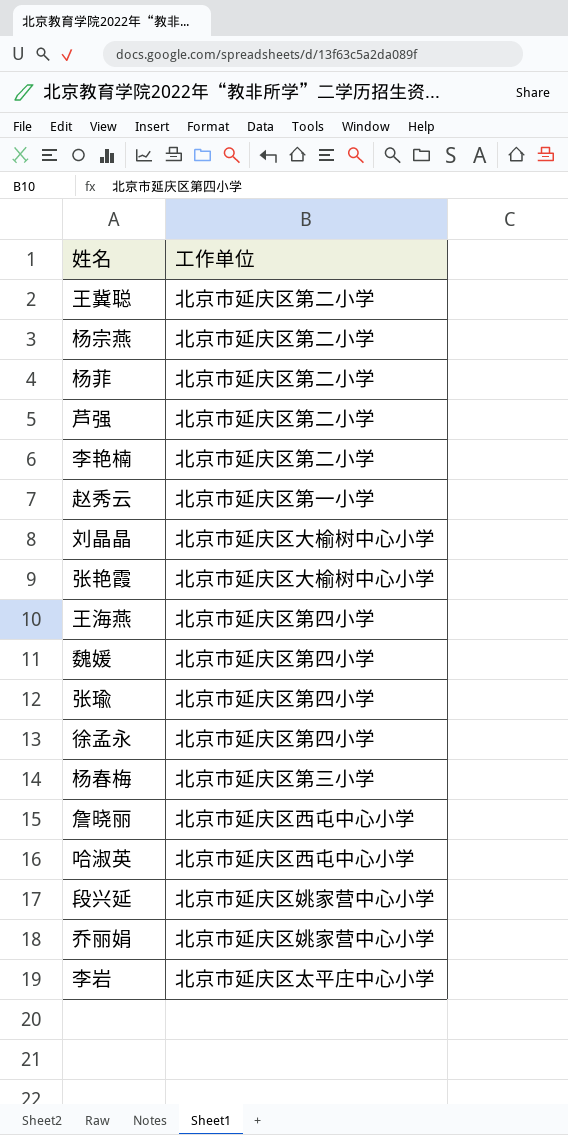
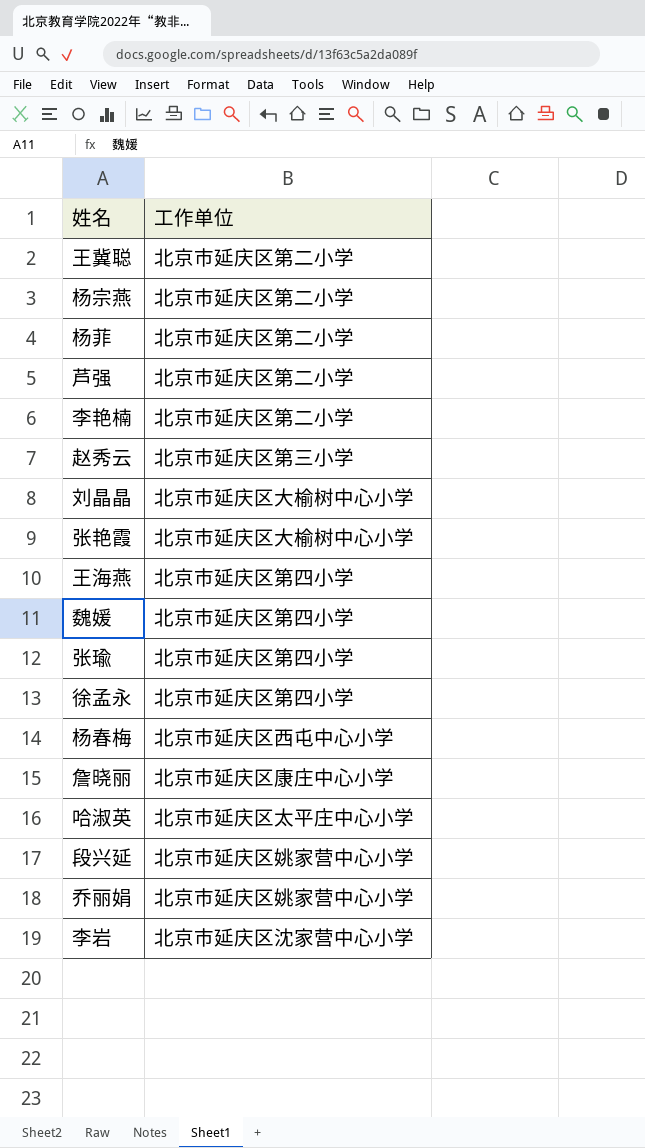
赵秀云 | 工作单位: 北京市延庆区第一小学 -> 北京市延庆区第三小学
杨春梅 | 工作单位: 北京市延庆区第三小学 -> 北京市延庆区西屯中心小学
詹晓丽 | 工作单位: 北京市延庆区西屯中心小学 -> 北京市延庆区康庄中心小学
哈淑英 | 工作单位: 北京市延庆区西屯中心小学 -> 北京市延庆区太平庄中心小学
李岩 | 工作单位: 北京市延庆区太平庄中心小学 -> 北京市延庆区沈家营中心小学

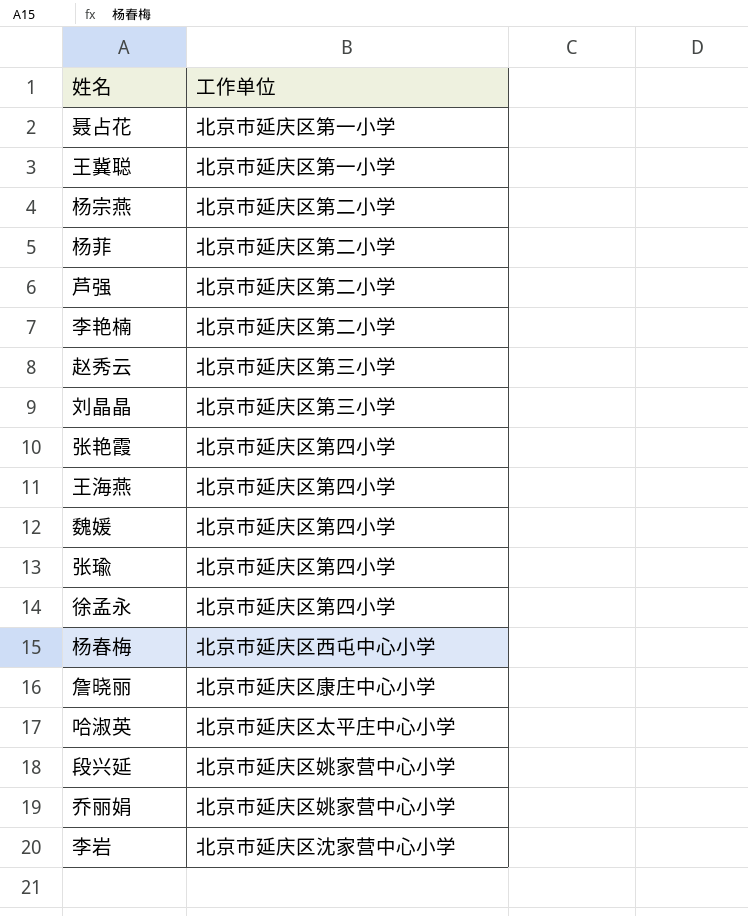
row 聂占花: none -> 北京市延庆区第一小学
王冀聪 | 工作单位: 北京市延庆区第二小学 -> 北京市延庆区第一小学
刘晶晶 | 工作单位: 北京市延庆区大榆树中心小学 -> 北京市延庆区第三小学
张艳霞 | 工作单位: 北京市延庆区大榆树中心小学 -> 北京市延庆区第四小学

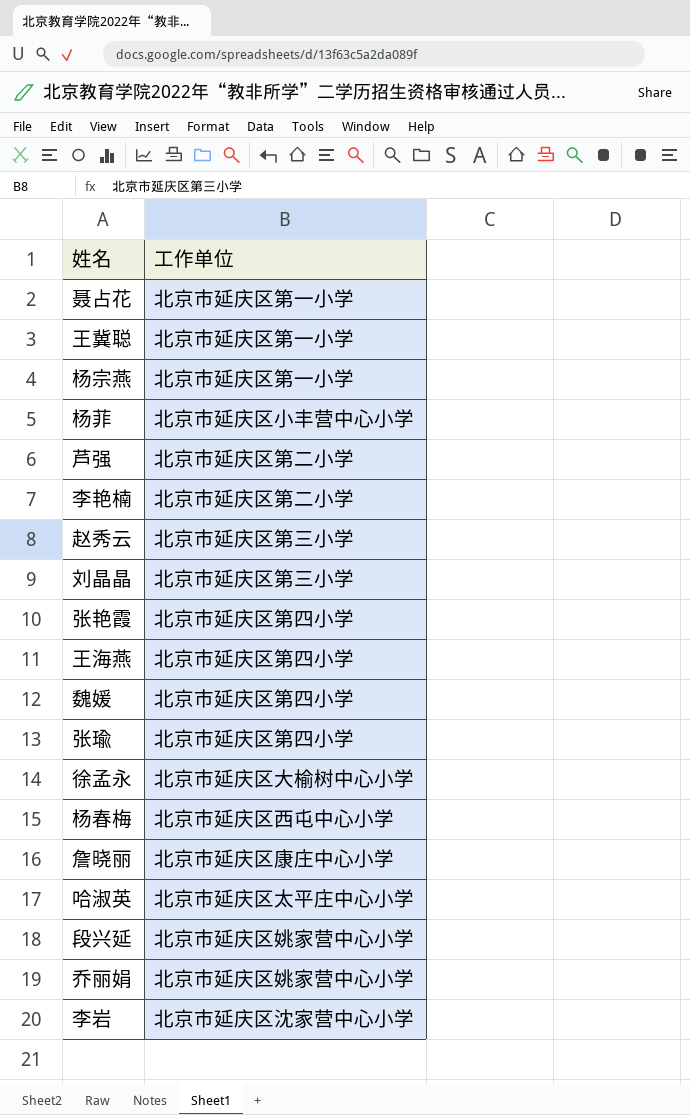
杨宗燕 | 工作单位: 北京市延庆区第二小学 -> 北京市延庆区第一小学
杨菲 | 工作单位: 北京市延庆区第二小学 -> 北京市延庆区小丰营中心小学
徐孟永 | 工作单位: 北京市延庆区第四小学 -> 北京市延庆区大榆树中心小学

